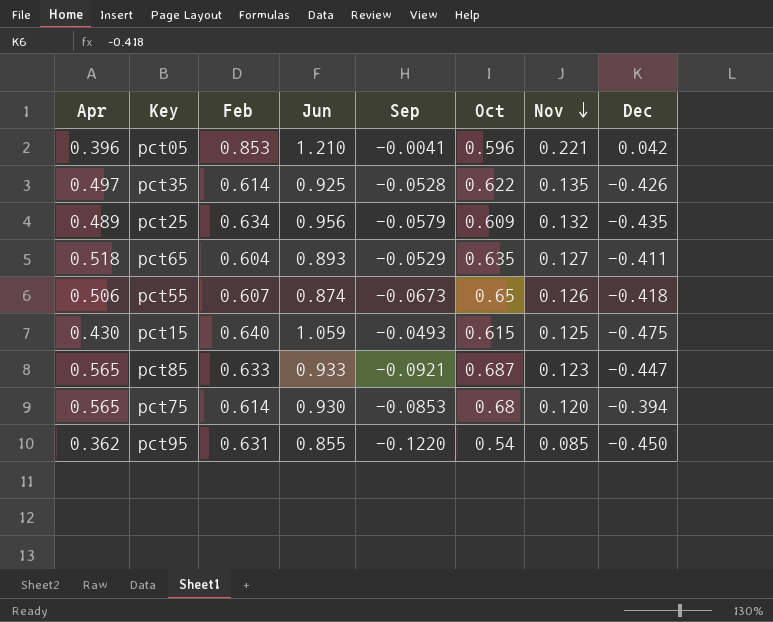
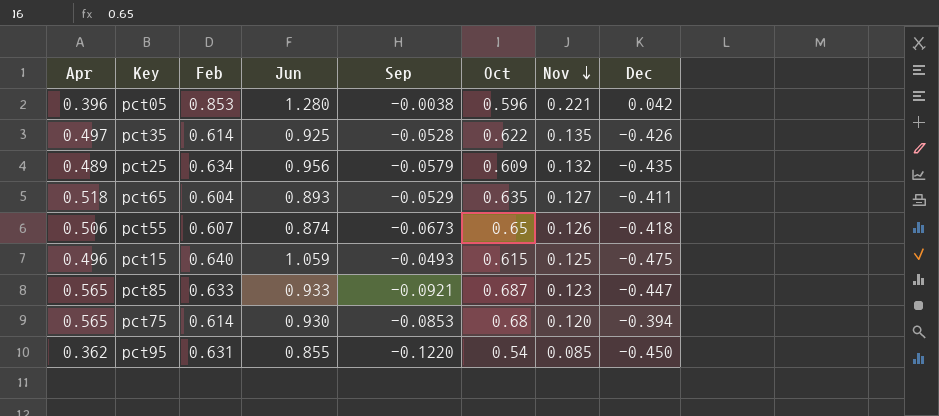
pct05 | Jun: 1.210 -> 1.280
pct05 | Sep: -0.0041 -> -0.0038
pct15 | Apr: 0.430 -> 0.496

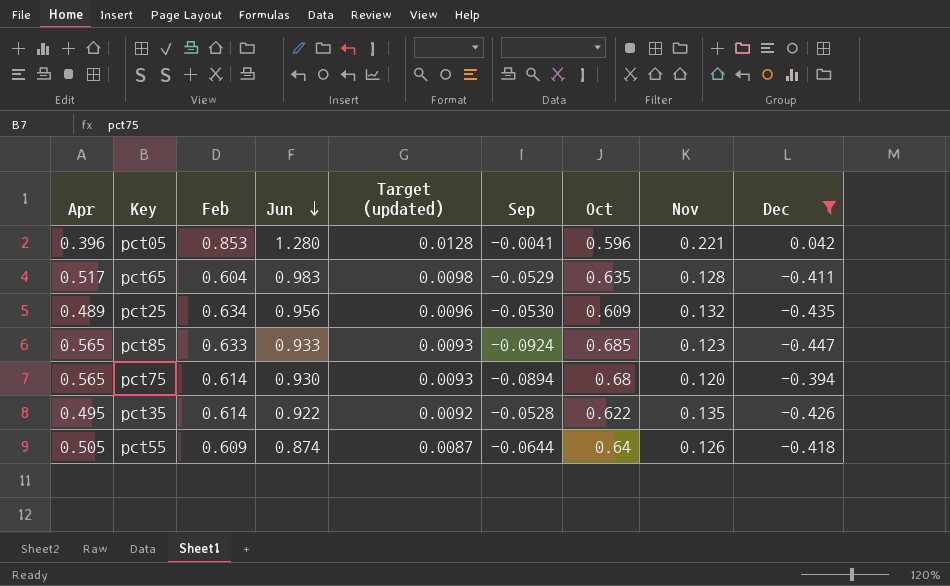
filter: none -> Dec >= -0.447
row order: Nov descending -> Jun descending
column Target (updated) | formula: none -> [Jun] * 0.01
pct05 | Sep: -0.0038 -> -0.0041
pct65 | Apr: 0.518 -> 0.517
pct65 | Jun: 0.893 -> 0.983
pct65 | Nov: 0.127 -> 0.128
pct25 | Sep: -0.0579 -> -0.0530
pct85 | Sep: -0.0921 -> -0.0924
pct85 | Oct: 0.687 -> 0.685
pct75 | Sep: -0.0853 -> -0.0894
pct35 | Apr: 0.497 -> 0.495
pct35 | Jun: 0.925 -> 0.922
pct55 | Apr: 0.506 -> 0.505
pct55 | Feb: 0.607 -> 0.609
pct55 | Sep: -0.0673 -> -0.0644
pct55 | Oct: 0.65 -> 0.64

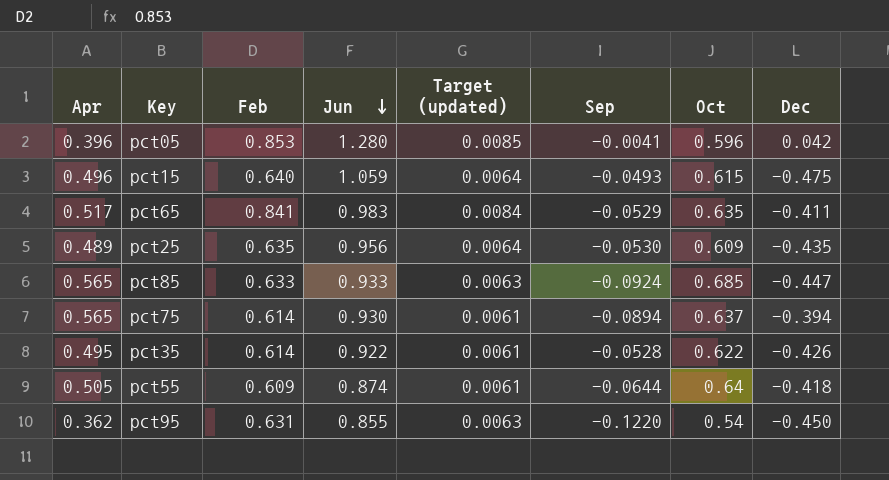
filter: Dec >= -0.447 -> none
column Nov | position: 8 -> none
column Target (updated) | formula: [Jun] * 0.01 -> [Feb] * 0.01
pct65 | Feb: 0.604 -> 0.841
pct25 | Feb: 0.634 -> 0.635
pct75 | Oct: 0.68 -> 0.637

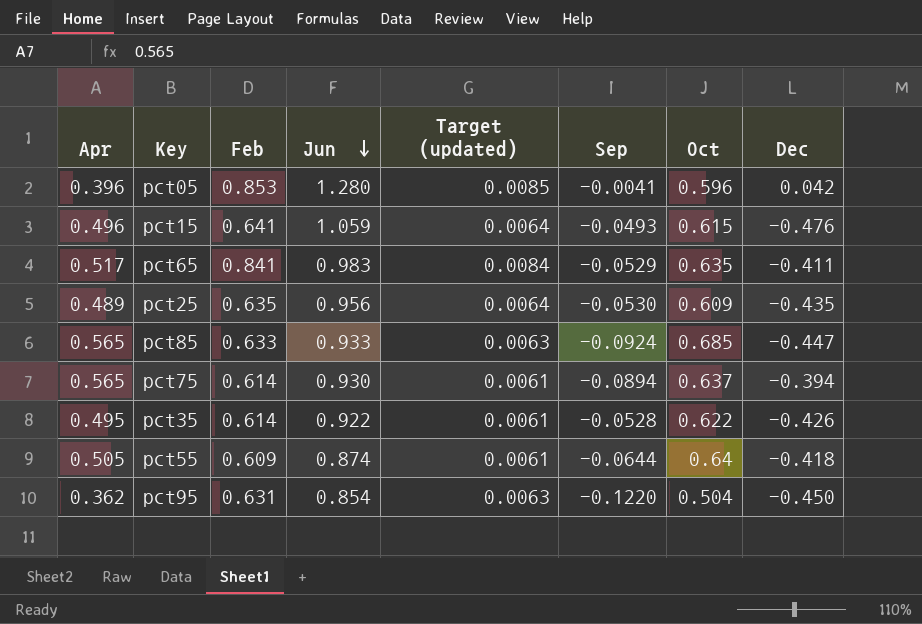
pct15 | Feb: 0.640 -> 0.641
pct15 | Dec: -0.475 -> -0.476
pct95 | Jun: 0.855 -> 0.854
pct95 | Oct: 0.54 -> 0.504

